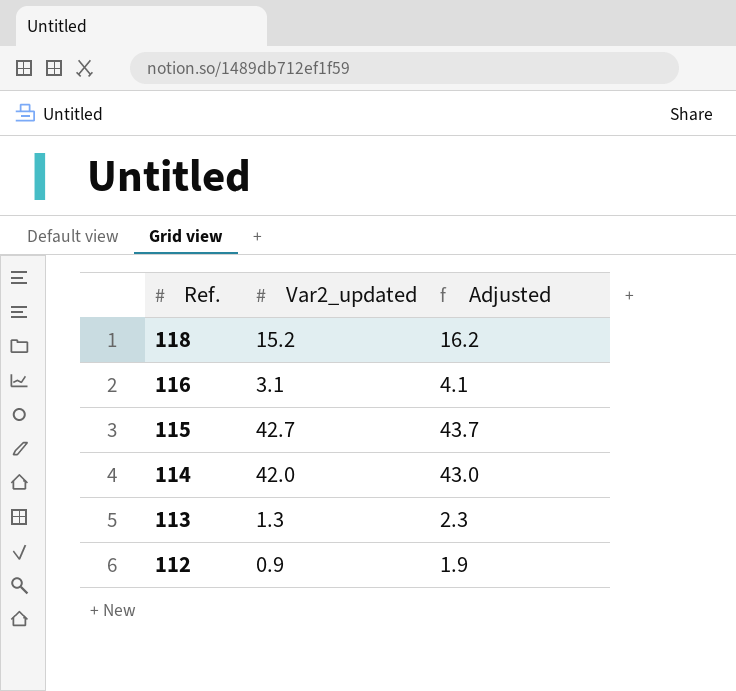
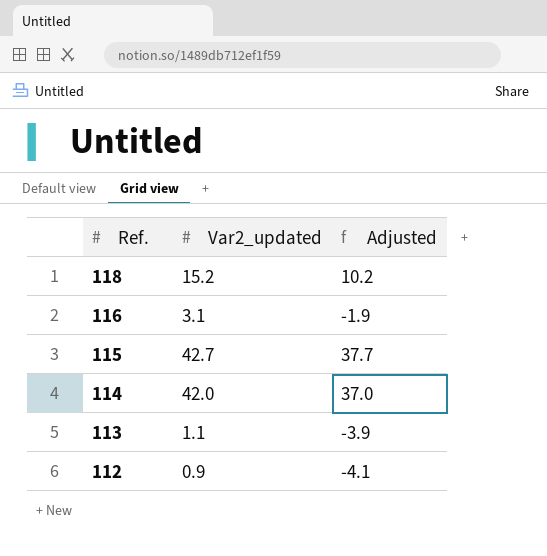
column Adjusted | formula: [Var2_updated] + 1 -> [Var2_updated] - 5
113 | Var2_updated: 1.3 -> 1.1

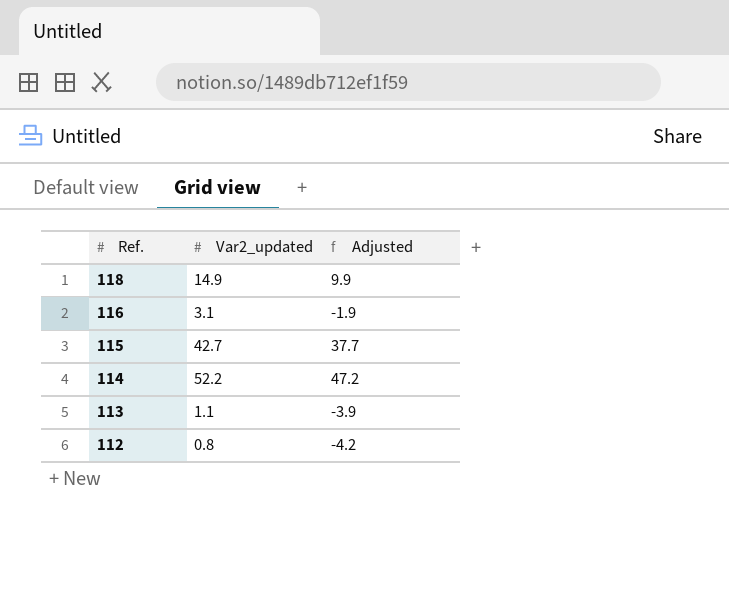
118 | Var2_updated: 15.2 -> 14.9
118 | Adjusted: 10.2 -> 9.9
114 | Var2_updated: 42.0 -> 52.2
114 | Adjusted: 37.0 -> 47.2
112 | Var2_updated: 0.9 -> 0.8
112 | Adjusted: -4.1 -> -4.2

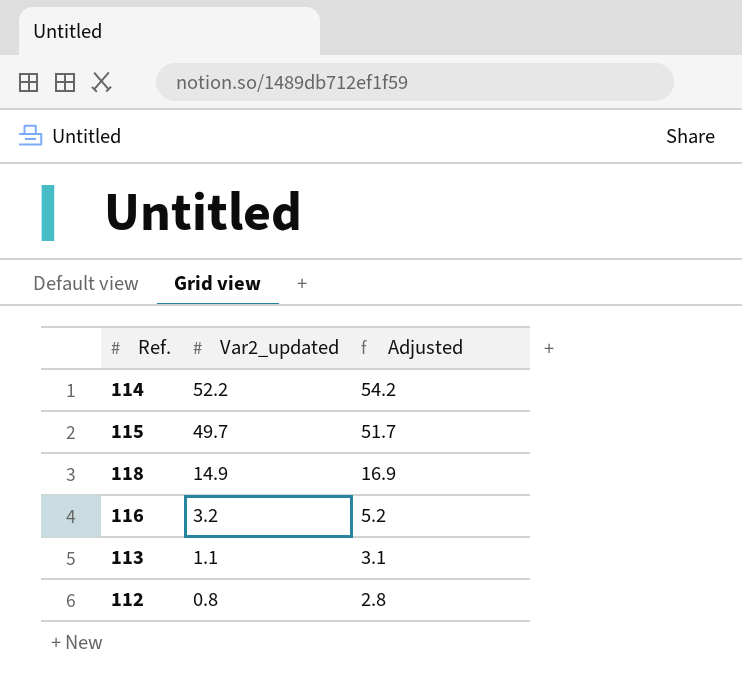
row order: Ref. descending -> Var2_updated descending
column Adjusted | formula: [Var2_updated] - 5 -> [Var2_updated] + 2
115 | Var2_updated: 42.7 -> 49.7
116 | Var2_updated: 3.1 -> 3.2

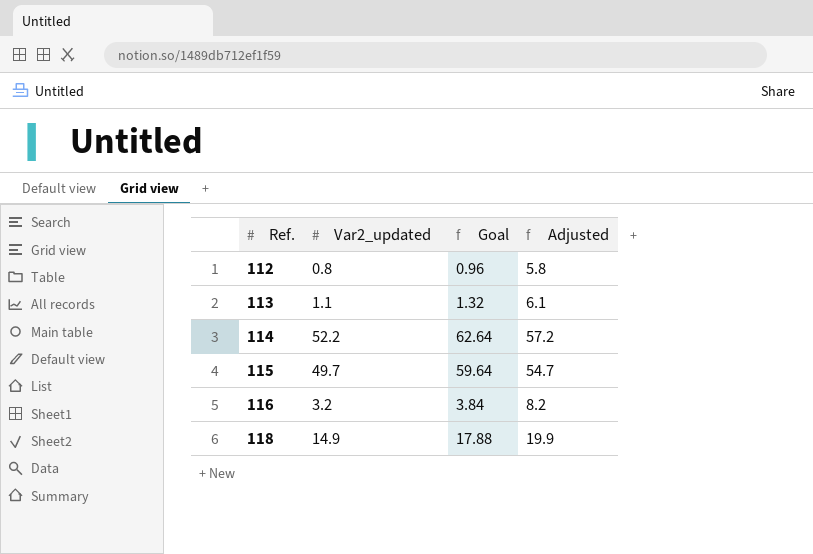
row order: Var2_updated descending -> Ref. ascending
column Goal | formula: none -> [Var2_updated] * 1.2
column Adjusted | formula: [Var2_updated] + 2 -> [Var2_updated] + 5

